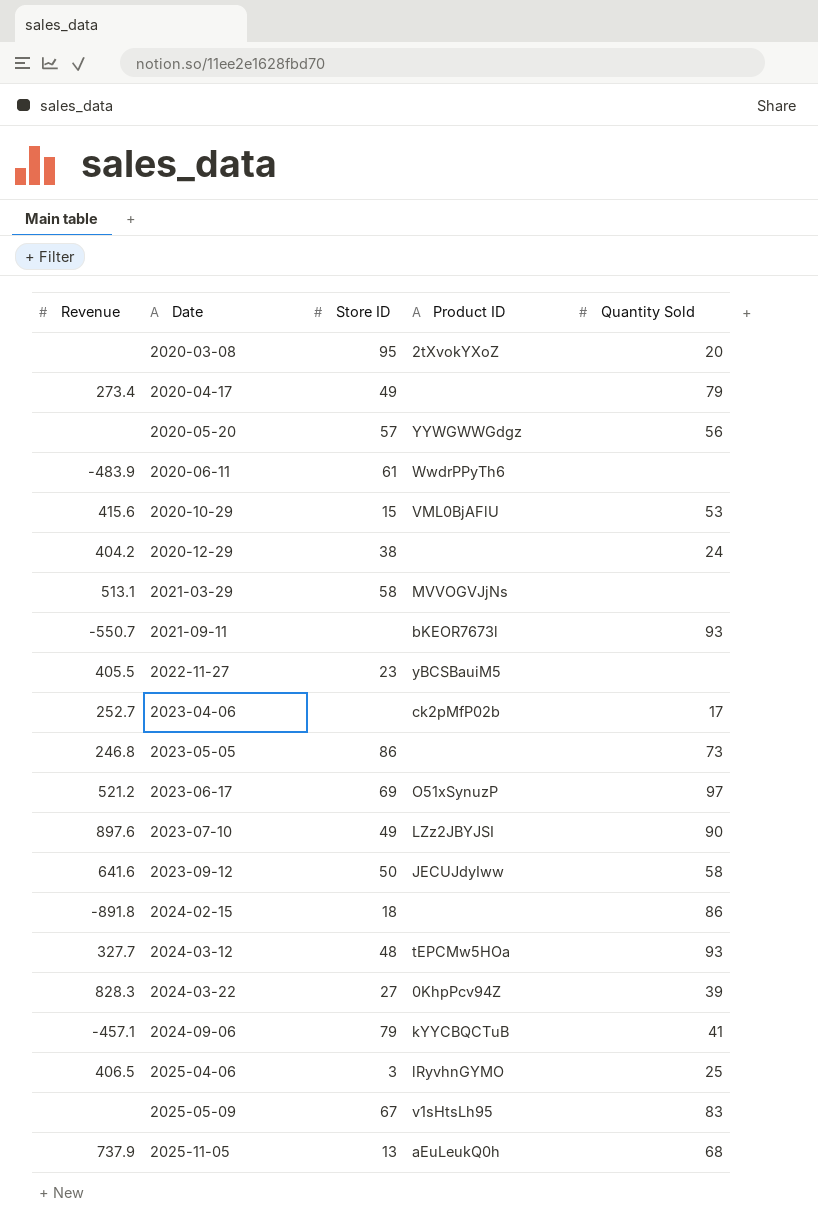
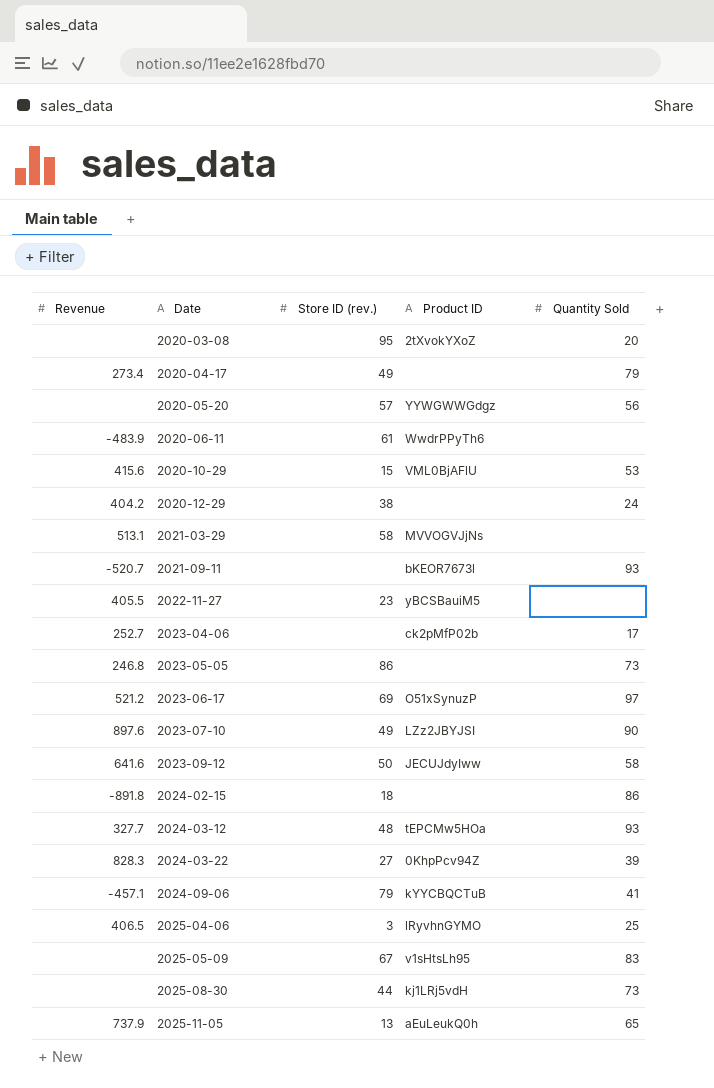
column name: Store ID -> Store ID (rev.)
2021-09-11 | Revenue: -550.7 -> -520.7
row 2025-08-30: none -> none | 44 | kj1LRj5vdH | 73
2025-11-05 | Quantity Sold: 68 -> 65

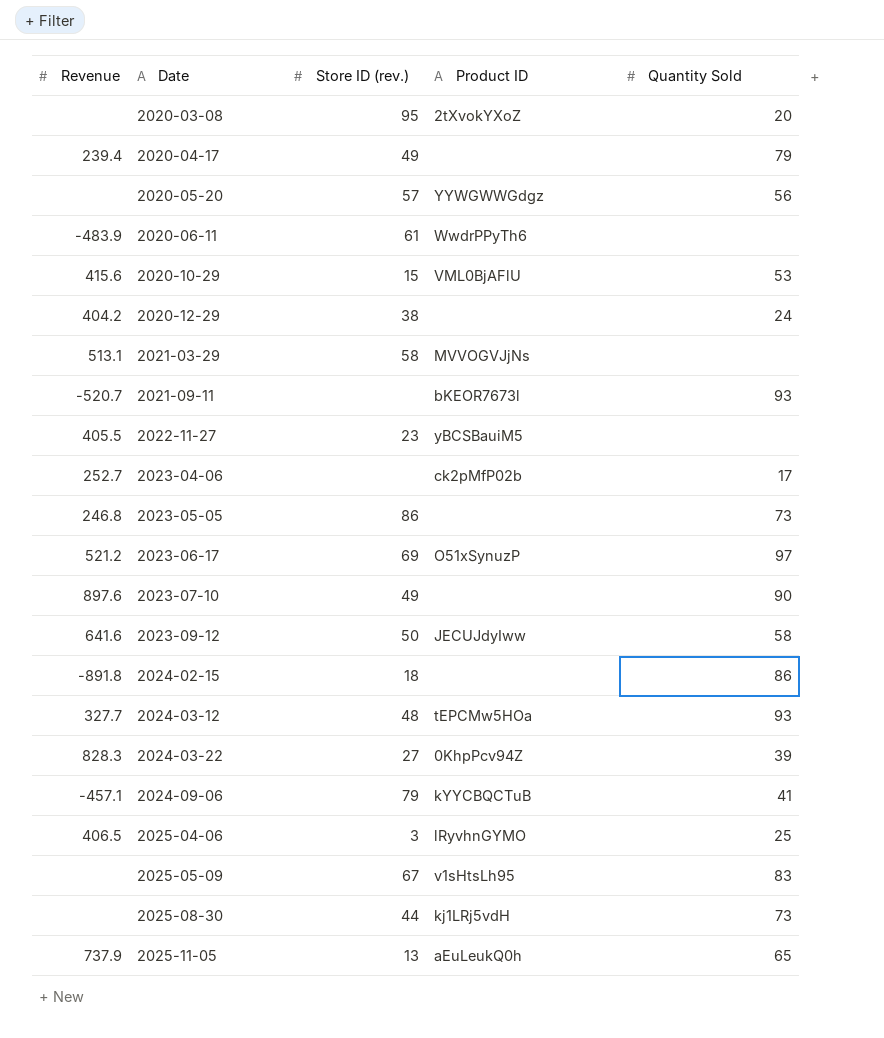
2020-04-17 | Revenue: 273.4 -> 239.4
2023-07-10 | Product ID: LZz2JBYJSI -> none

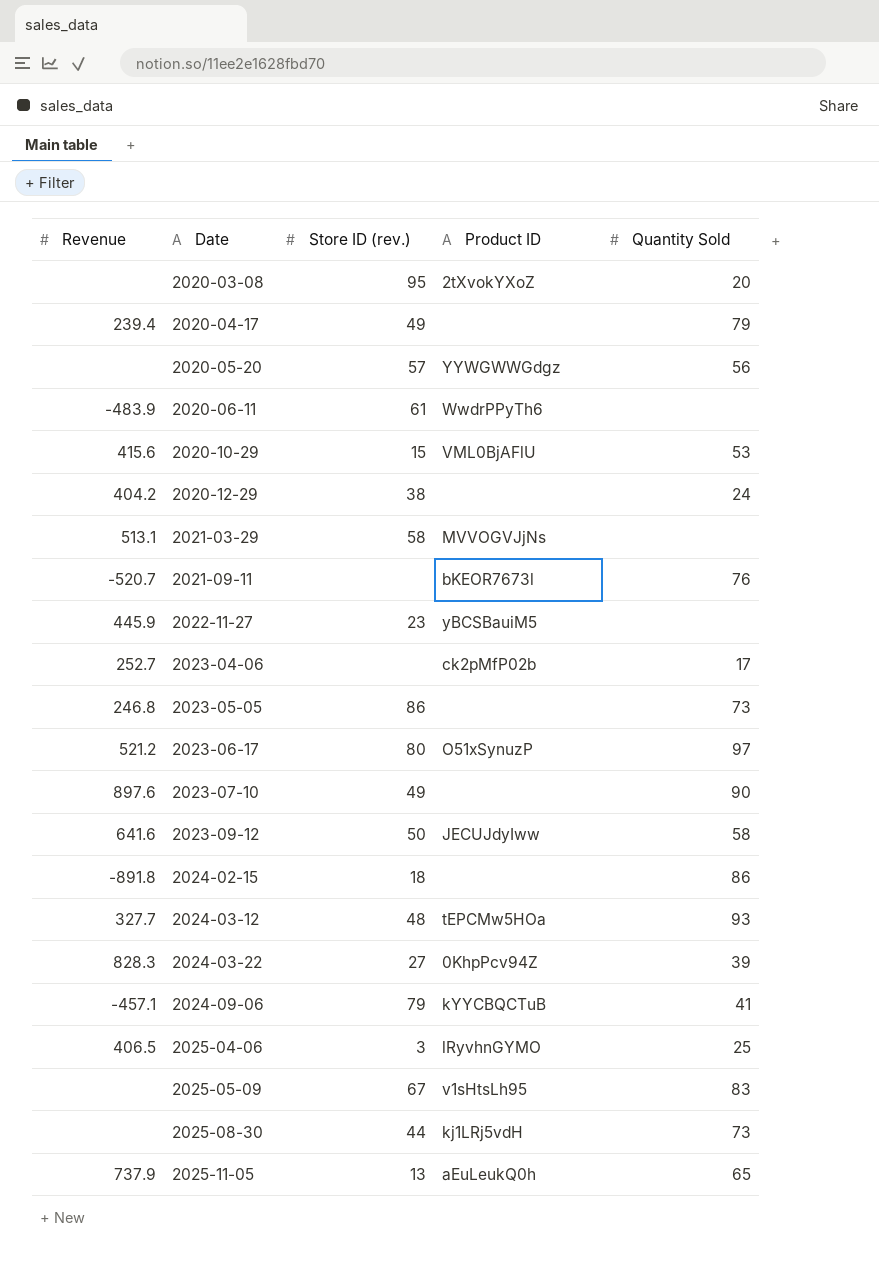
2021-09-11 | Quantity Sold: 93 -> 76
2022-11-27 | Revenue: 405.5 -> 445.9
2023-06-17 | Store ID (rev.): 69 -> 80

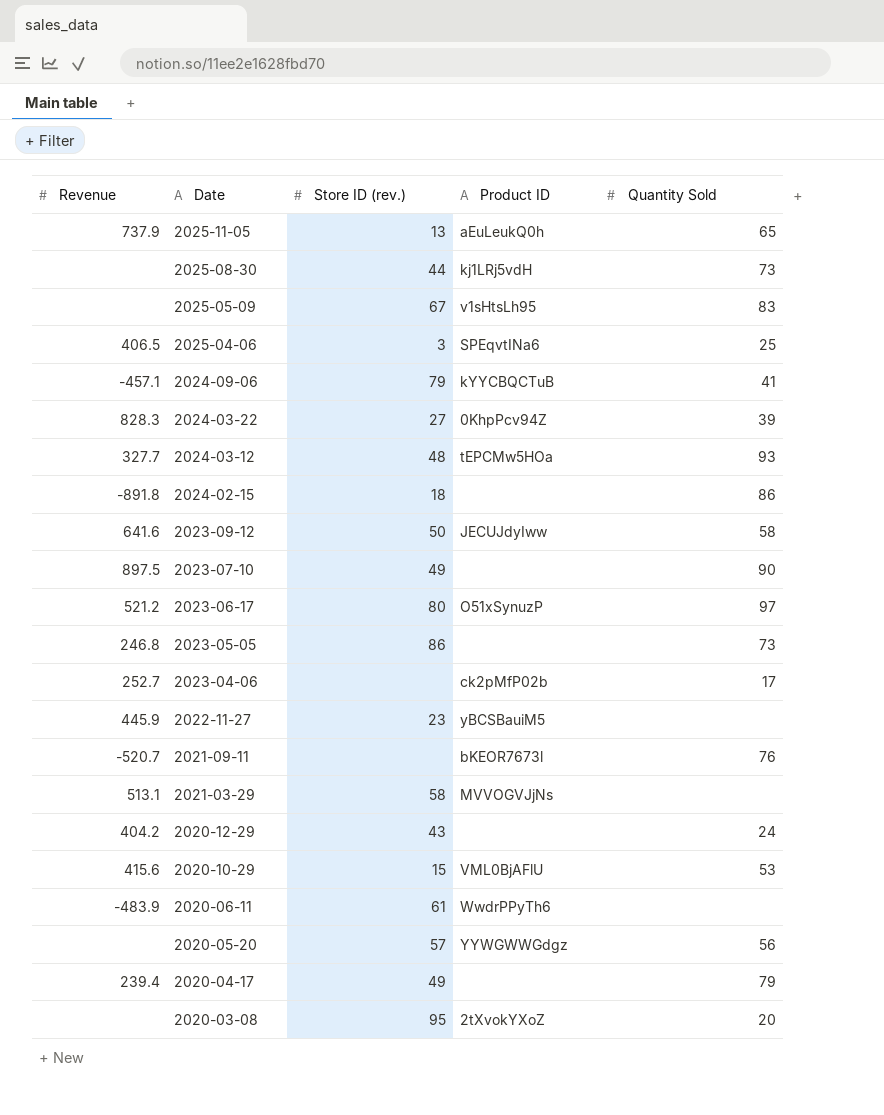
row order: Date ascending -> Date descending
2025-04-06 | Product ID: lRyvhnGYMO -> SPEqvtINa6
2023-07-10 | Revenue: 897.6 -> 897.5
2020-12-29 | Store ID (rev.): 38 -> 43

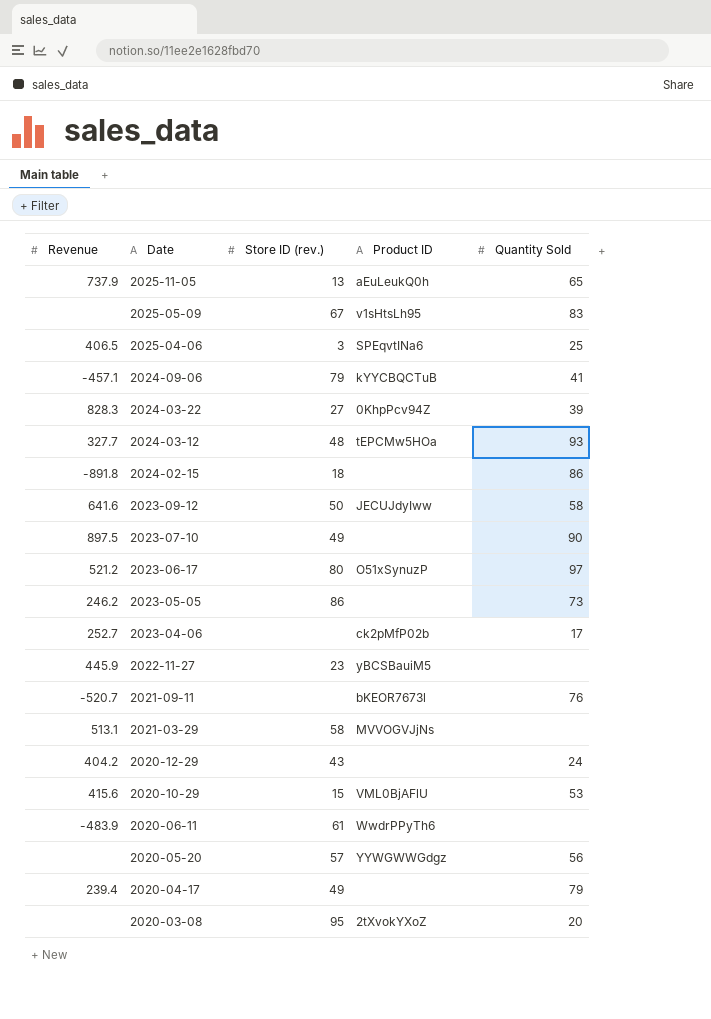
row 2025-08-30: none | 44 | kj1LRj5vdH | 73 -> none
2023-05-05 | Revenue: 246.8 -> 246.2

